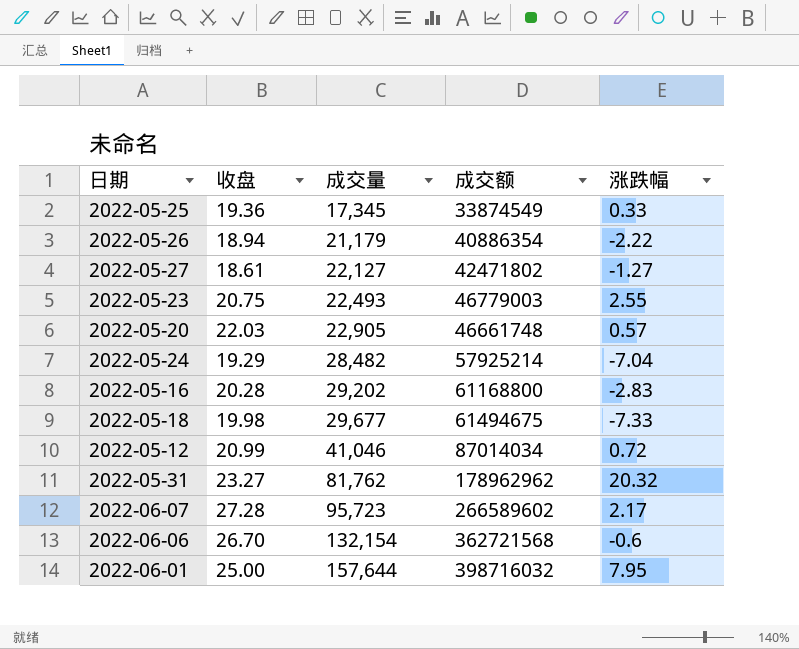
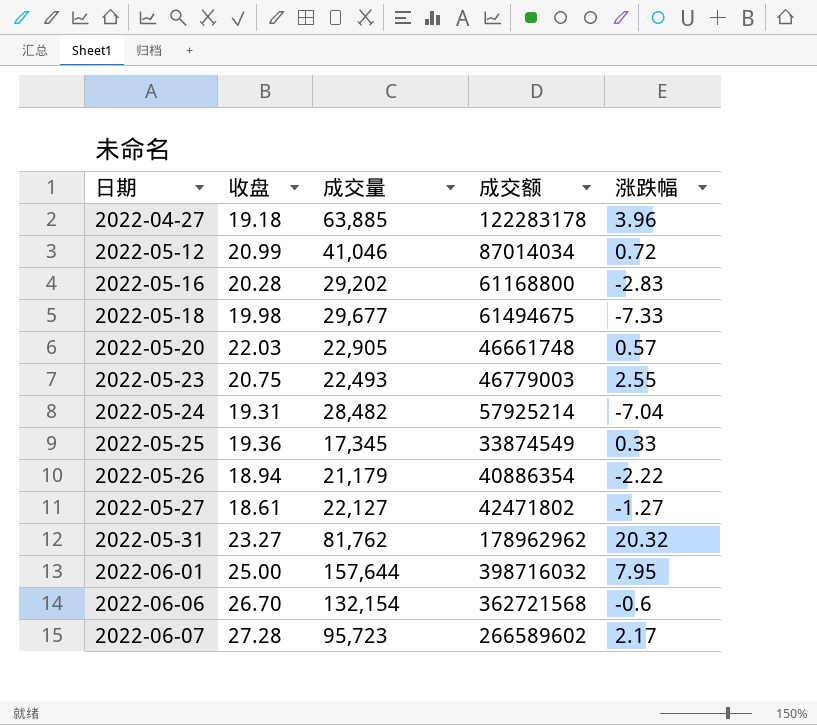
row order: 成交量 ascending -> 日期 ascending
row 2022-04-27: none -> 19.18 | 63,885 | 122283178 | 3.96
2022-05-24 | 收盘: 19.29 -> 19.31

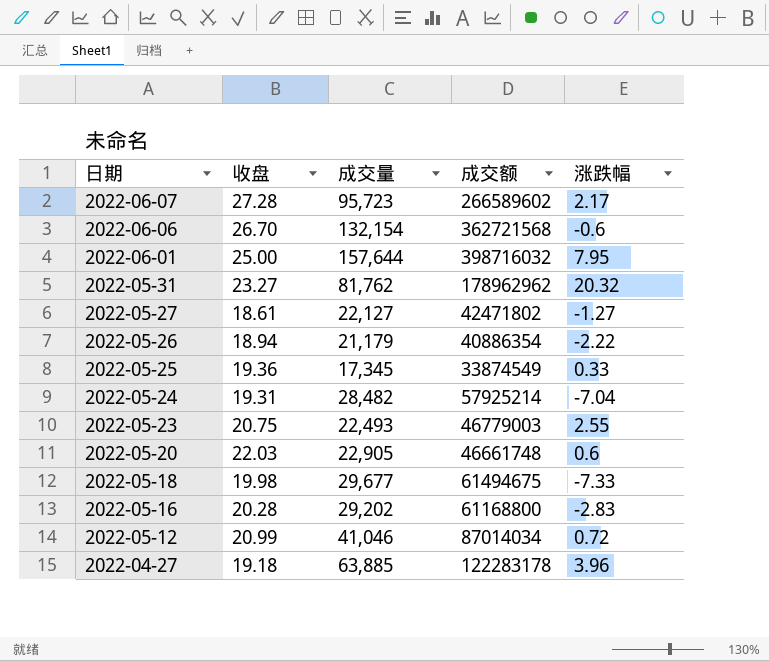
row order: 日期 ascending -> 日期 descending
2022-05-20 | 涨跌幅: 0.57 -> 0.6

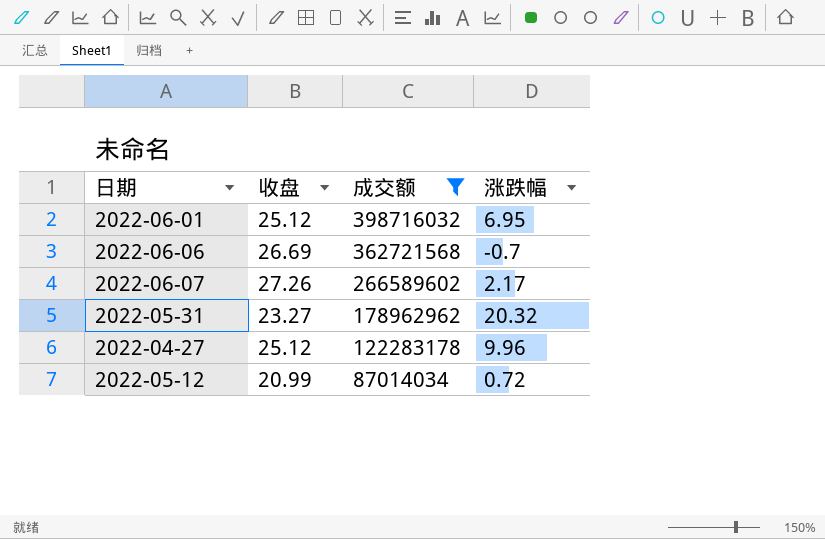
filter: none -> 成交额 >= 87014034
row order: 日期 descending -> 成交额 descending
column 成交量 | position: 3 -> none
2022-06-01 | 收盘: 25.00 -> 25.12
2022-06-01 | 涨跌幅: 7.95 -> 6.95
2022-06-06 | 收盘: 26.70 -> 26.69
2022-06-06 | 涨跌幅: -0.6 -> -0.7
2022-06-07 | 收盘: 27.28 -> 27.26
2022-04-27 | 收盘: 19.18 -> 25.12
2022-04-27 | 涨跌幅: 3.96 -> 9.96

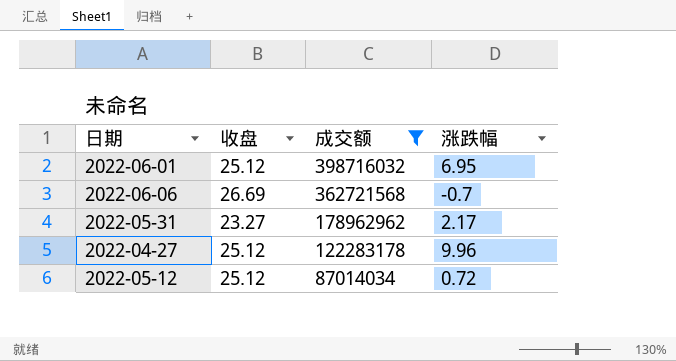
row 2022-06-07: 27.26 | 266589602 | 2.17 -> none
2022-05-31 | 涨跌幅: 20.32 -> 2.17
2022-05-12 | 收盘: 20.99 -> 25.12

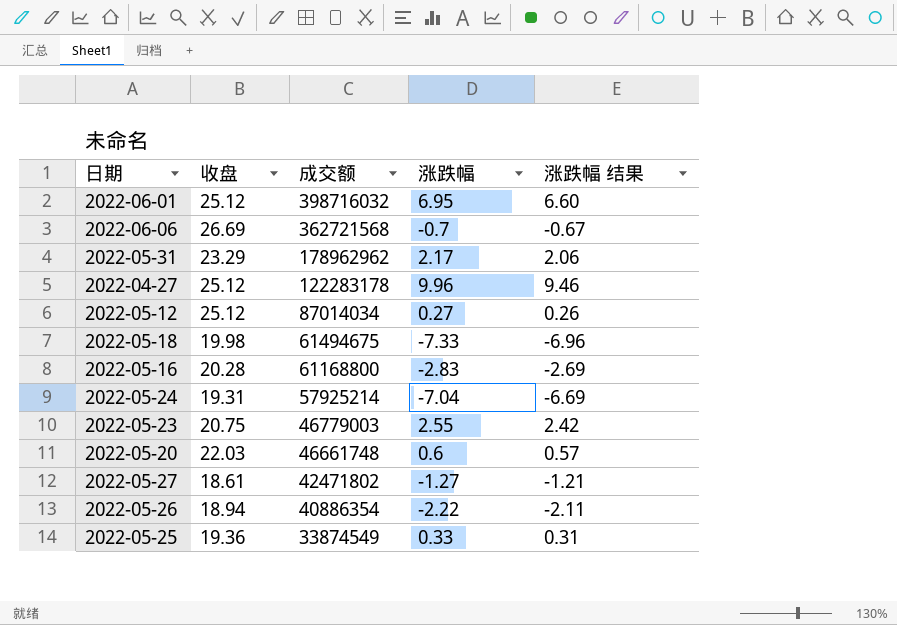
filter: 成交额 >= 87014034 -> none
column 涨跌幅 结果 | formula: none -> [涨跌幅] * 0.95
2022-05-31 | 收盘: 23.27 -> 23.29
2022-05-12 | 涨跌幅: 0.72 -> 0.27

